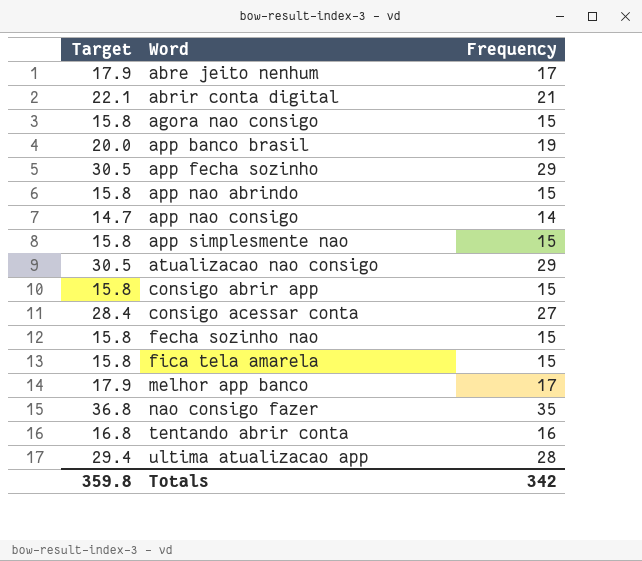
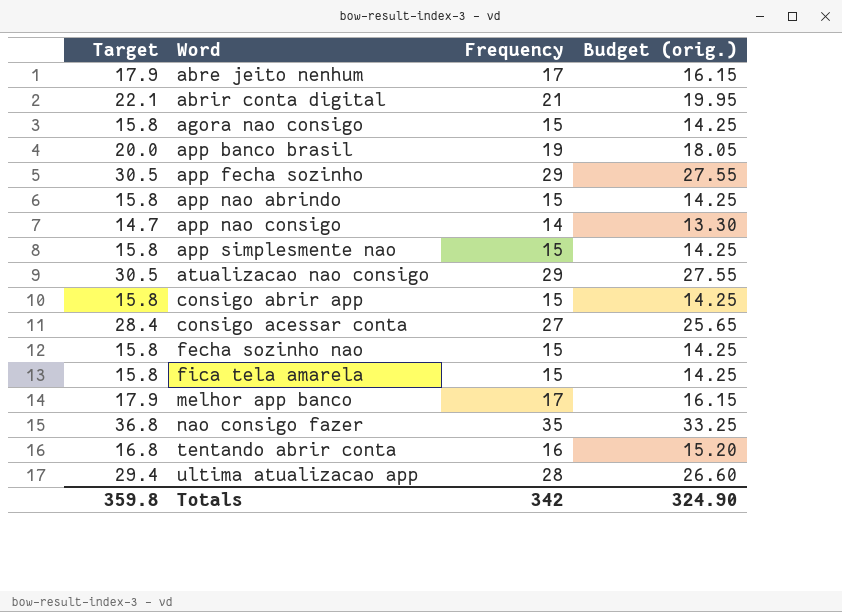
column Budget (orig.) | formula: none -> [Frequency] * 0.95

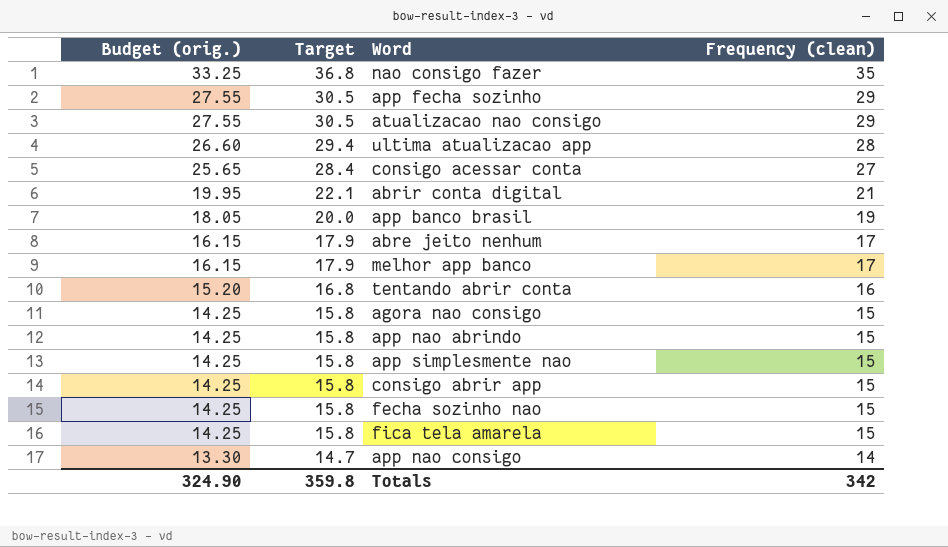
row order: Word ascending -> Budget (orig.) descending
column Budget (orig.) | position: 4 -> 1
column name: Frequency -> Frequency (clean)

